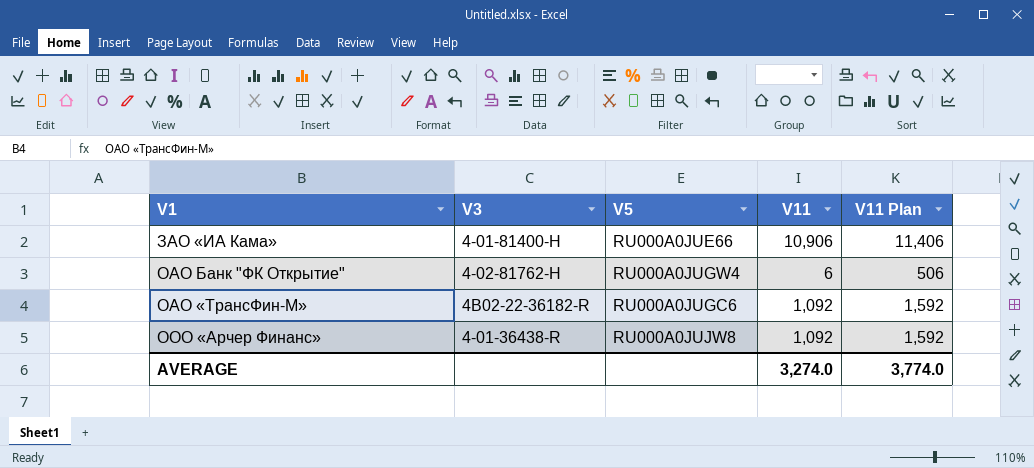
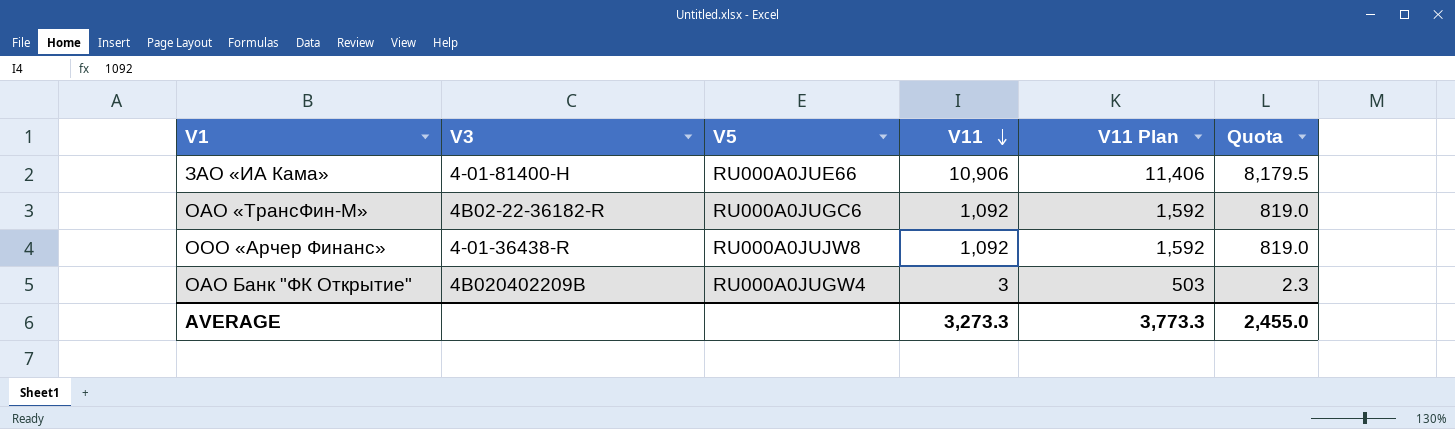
row order: none -> V11 descending
column Quota | formula: none -> [V11] * 0.75
ОАО Банк "ФК Открытие" | V3: 4-02-81762-H -> 4B020402209B
ОАО Банк "ФК Открытие" | V11: 6 -> 3
ОАО Банк "ФК Открытие" | V11 Plan: 506 -> 503
AVERAGE | V11: 3,274.0 -> 3,273.3
AVERAGE | V11 Plan: 3,774.0 -> 3,773.3

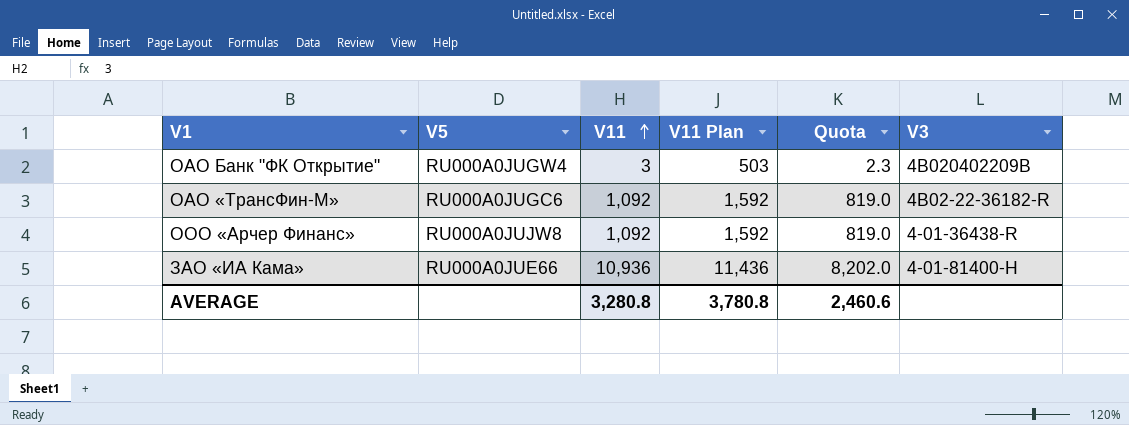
row order: V11 descending -> V11 ascending
column V3 | position: 2 -> 6
ЗАО «ИА Кама» | V11: 10,906 -> 10,936
ЗАО «ИА Кама» | V11 Plan: 11,406 -> 11,436
ЗАО «ИА Кама» | Quota: 8,179.5 -> 8,202.0
AVERAGE | V11: 3,273.3 -> 3,280.8
AVERAGE | V11 Plan: 3,773.3 -> 3,780.8
AVERAGE | Quota: 2,455.0 -> 2,460.6

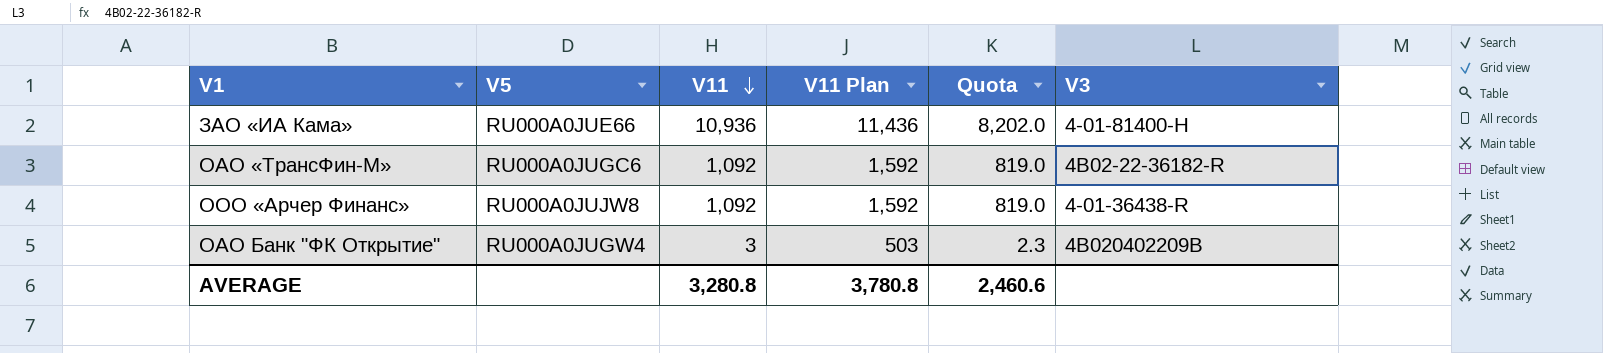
row order: V11 ascending -> V11 descending

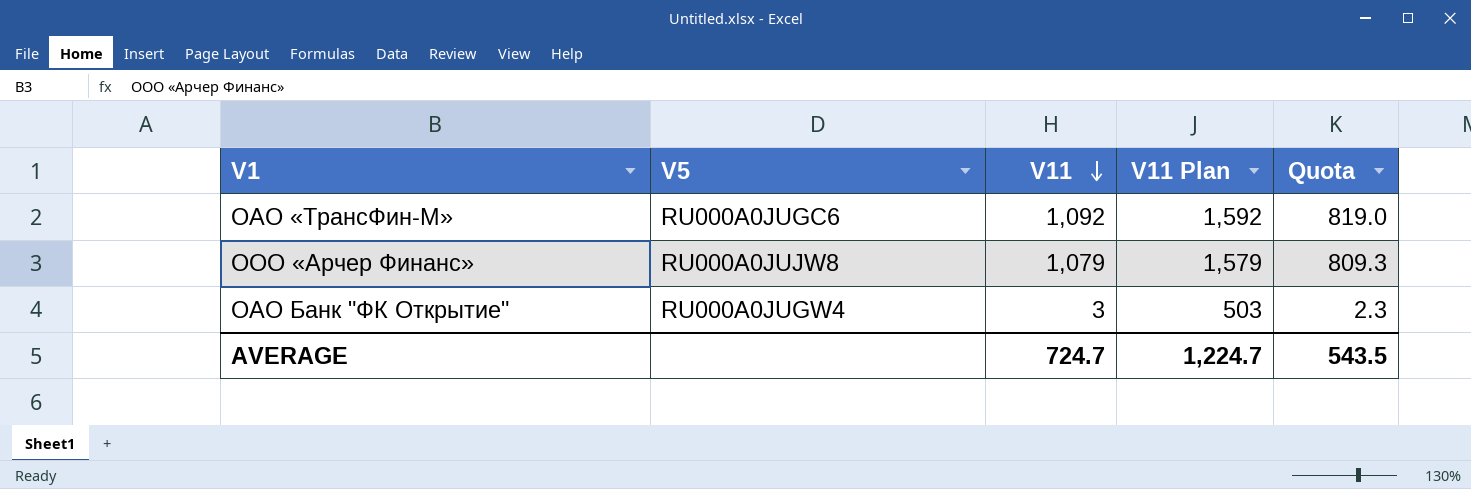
column V3 | position: 6 -> none
row ЗАО «ИА Кама»: RU000A0JUE66 | 10,936 | 11,436 | 8,202.0 | 4-01-81400-H -> none
ООО «Арчер Финанс» | V11: 1,092 -> 1,079
ООО «Арчер Финанс» | V11 Plan: 1,592 -> 1,579
ООО «Арчер Финанс» | Quota: 819.0 -> 809.3
AVERAGE | V11: 3,280.8 -> 724.7
AVERAGE | V11 Plan: 3,780.8 -> 1,224.7
AVERAGE | Quota: 2,460.6 -> 543.5

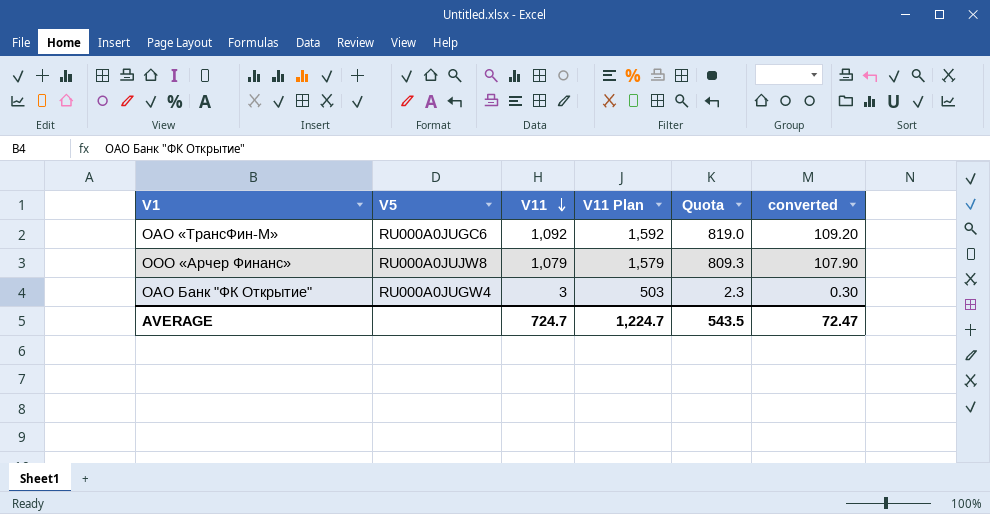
column converted | formula: none -> [V11] * 0.1

